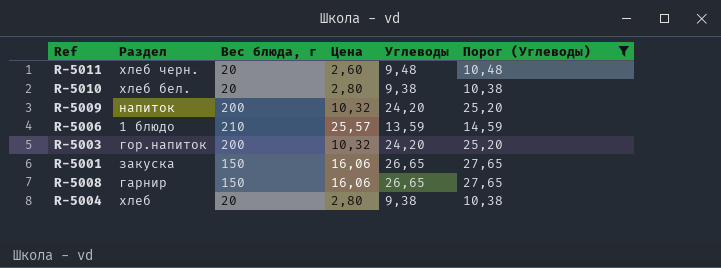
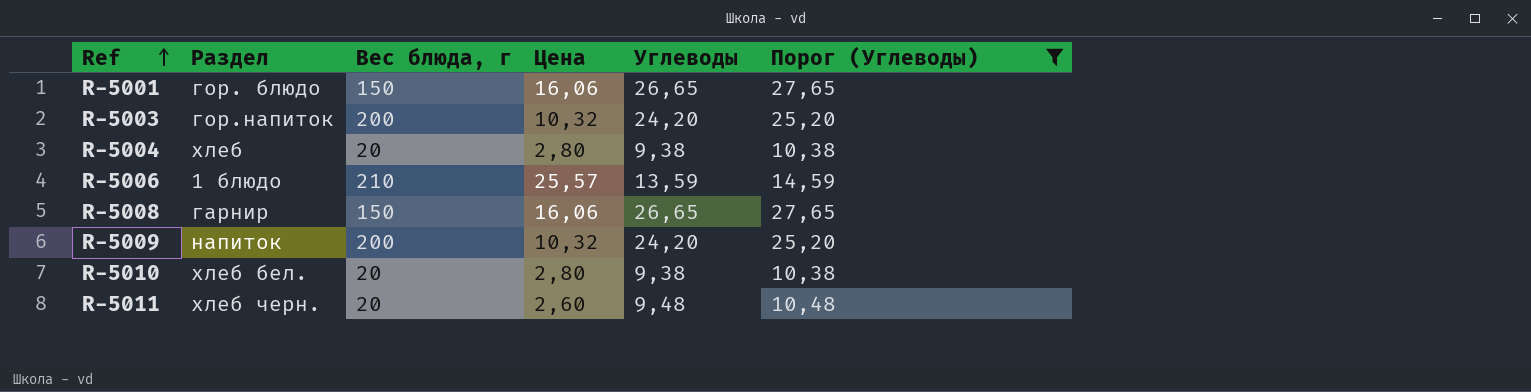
row order: none -> Ref ascending
R-5001 | Раздел: закуска -> гор. блюдо

